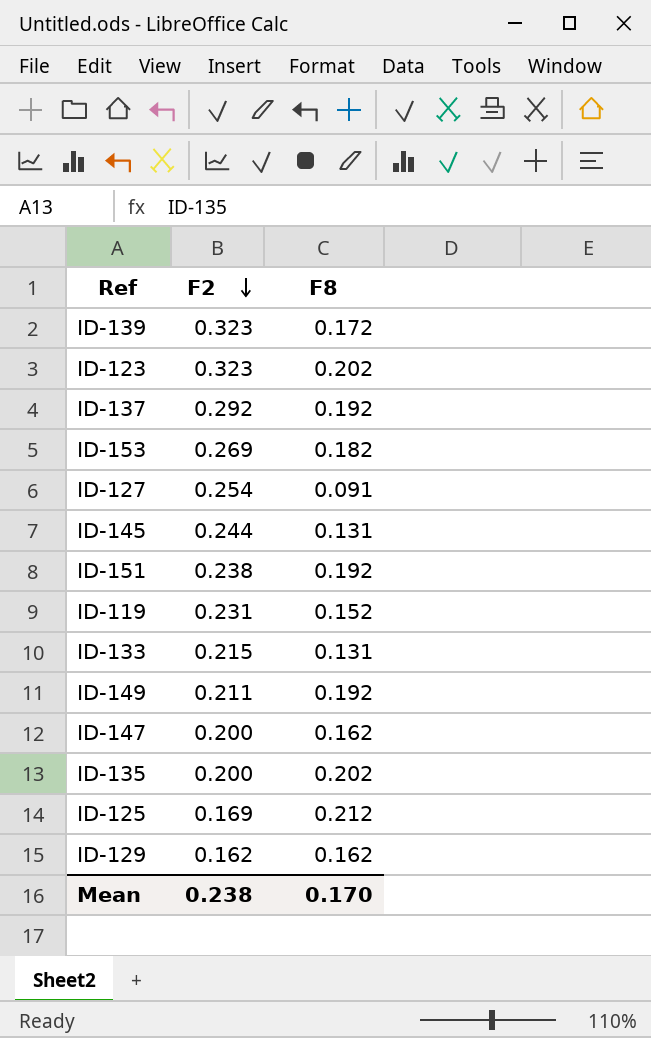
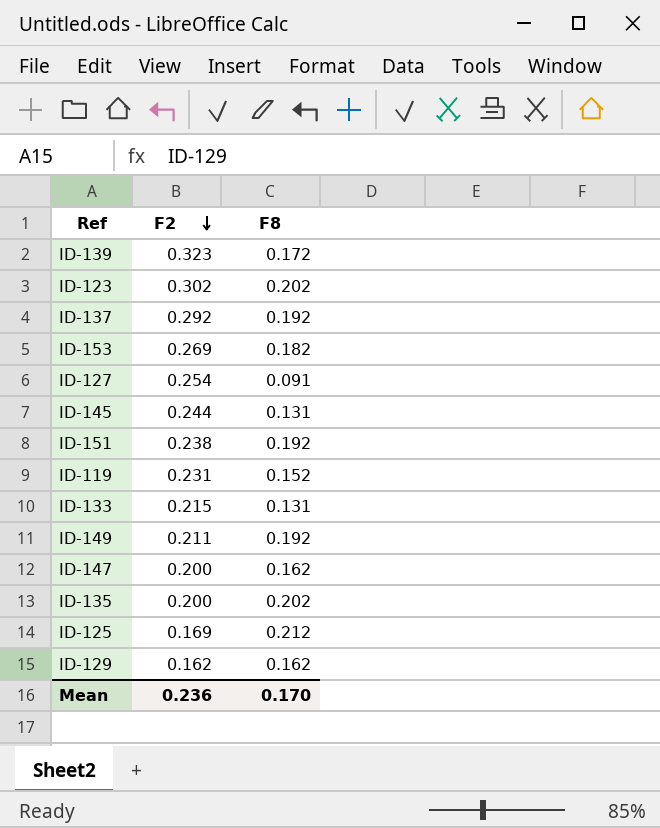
ID-123 | F2: 0.323 -> 0.302
Mean | F2: 0.238 -> 0.236

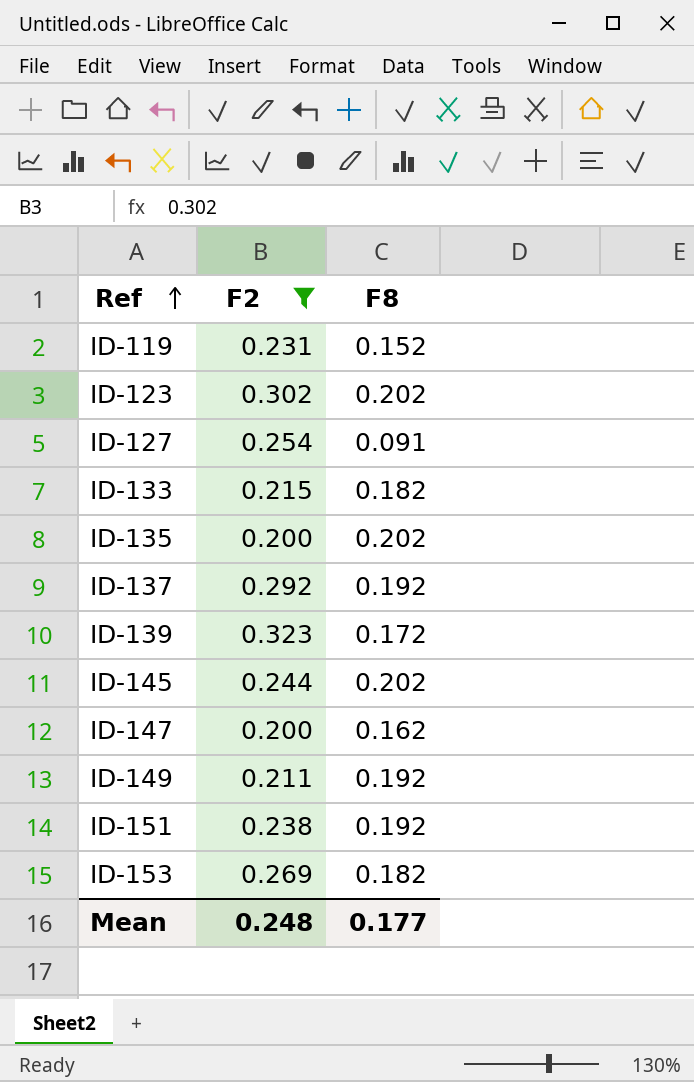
filter: none -> F2 >= 0.200
row order: F2 descending -> Ref ascending
ID-133 | F8: 0.131 -> 0.182
ID-145 | F8: 0.131 -> 0.202
Mean | F2: 0.236 -> 0.248
Mean | F8: 0.170 -> 0.177

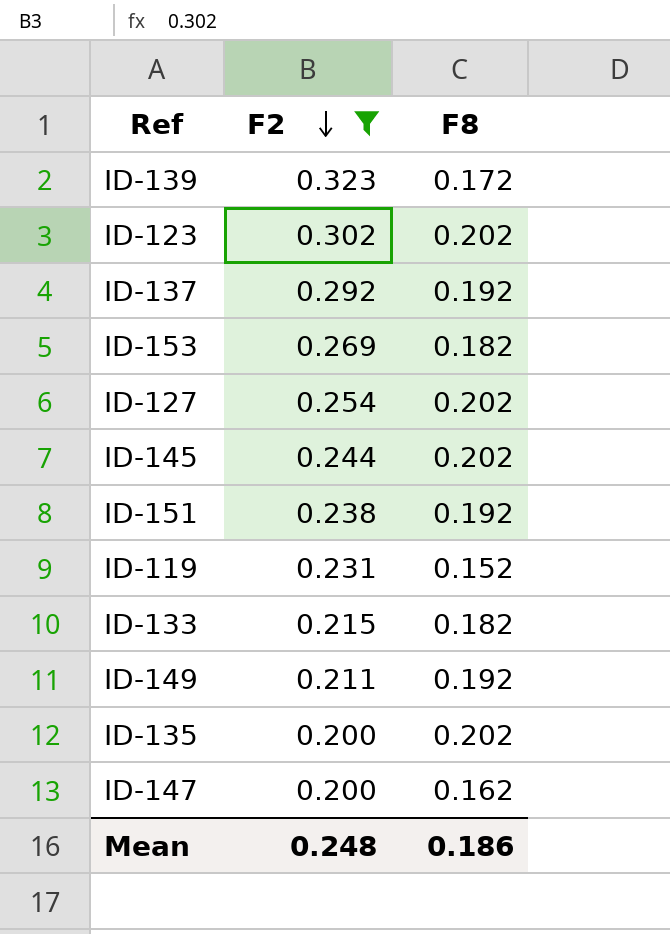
row order: Ref ascending -> F2 descending
ID-127 | F8: 0.091 -> 0.202
Mean | F8: 0.177 -> 0.186

